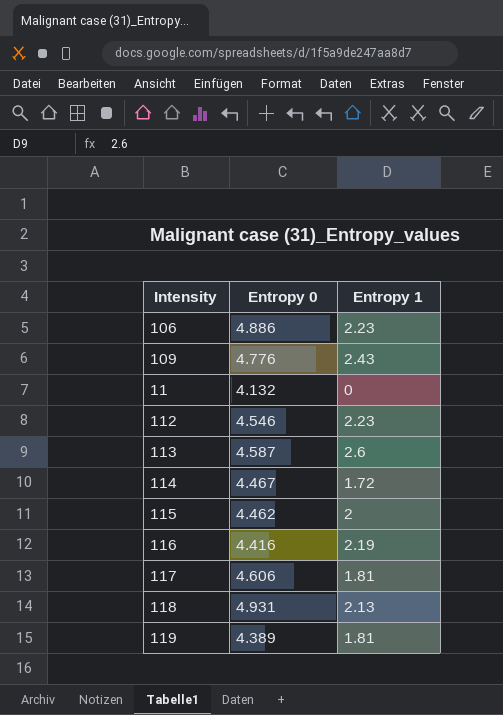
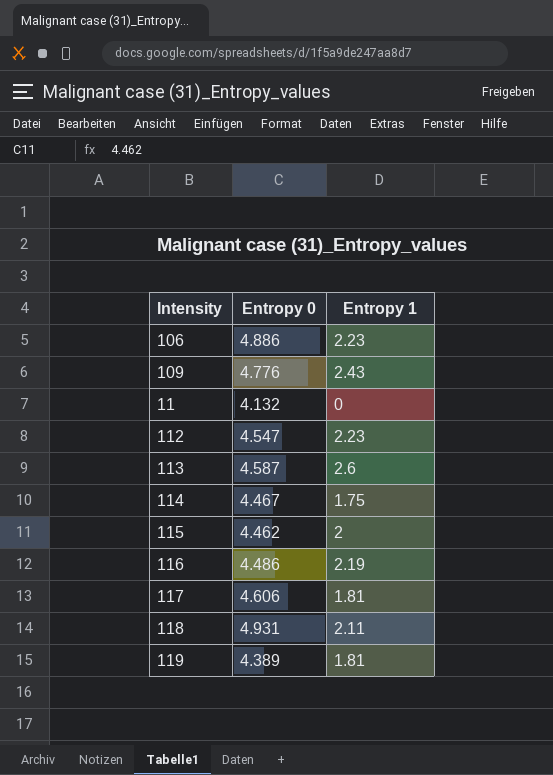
112 | Entropy 0: 4.546 -> 4.547
114 | Entropy 1: 1.72 -> 1.75
116 | Entropy 0: 4.416 -> 4.486
118 | Entropy 1: 2.13 -> 2.11

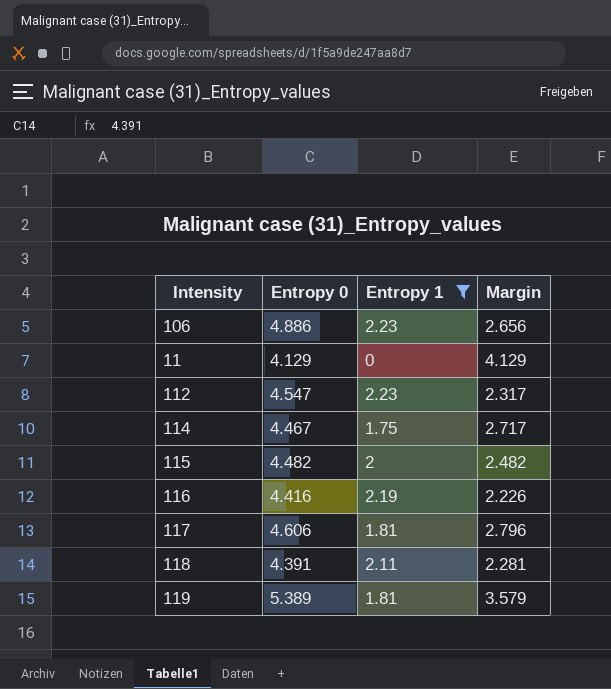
filter: none -> Entropy 1 <= 2.23
column Margin | formula: none -> [Entropy 0] - [Entropy 1]
11 | Entropy 0: 4.132 -> 4.129
115 | Entropy 0: 4.462 -> 4.482
116 | Entropy 0: 4.486 -> 4.416
118 | Entropy 0: 4.931 -> 4.391
119 | Entropy 0: 4.389 -> 5.389

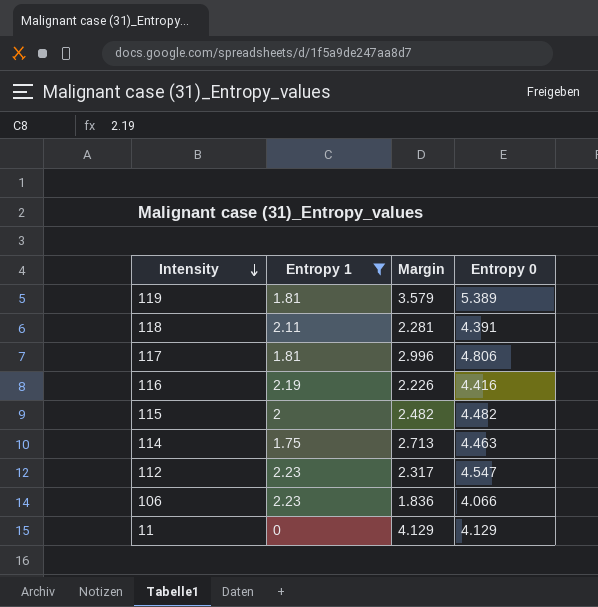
row order: none -> Intensity descending
column Entropy 0 | position: 2 -> 4
117 | Margin: 2.796 -> 2.996
117 | Entropy 0: 4.606 -> 4.806
114 | Margin: 2.717 -> 2.713
114 | Entropy 0: 4.467 -> 4.463
106 | Margin: 2.656 -> 1.836
106 | Entropy 0: 4.886 -> 4.066

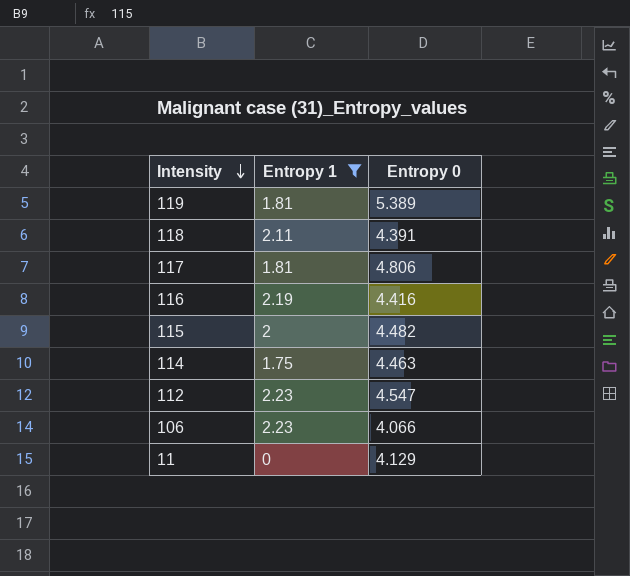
column Margin | formula: [Entropy 0] - [Entropy 1] -> none

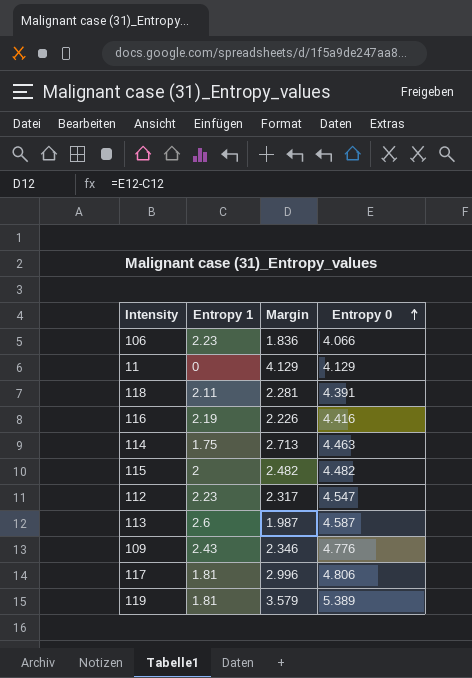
filter: Entropy 1 <= 2.23 -> none
row order: Intensity descending -> Entropy 0 ascending
column Margin | formula: none -> [Entropy 0] - [Entropy 1]

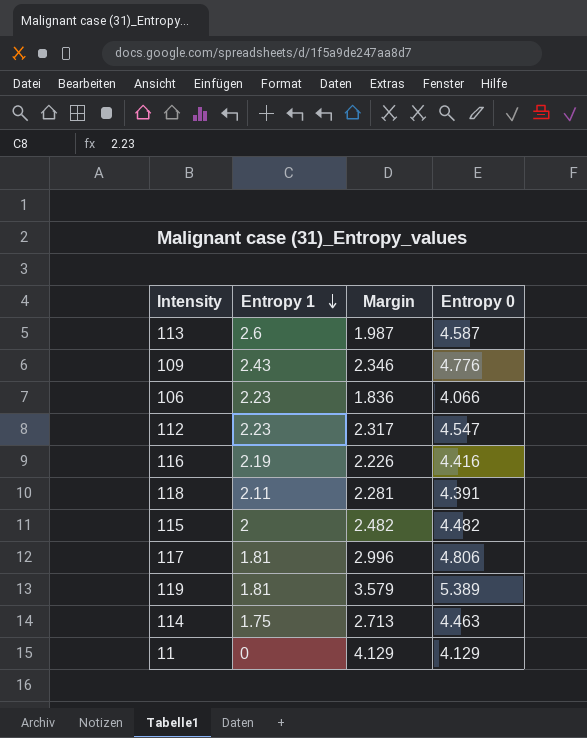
row order: Entropy 0 ascending -> Entropy 1 descending

